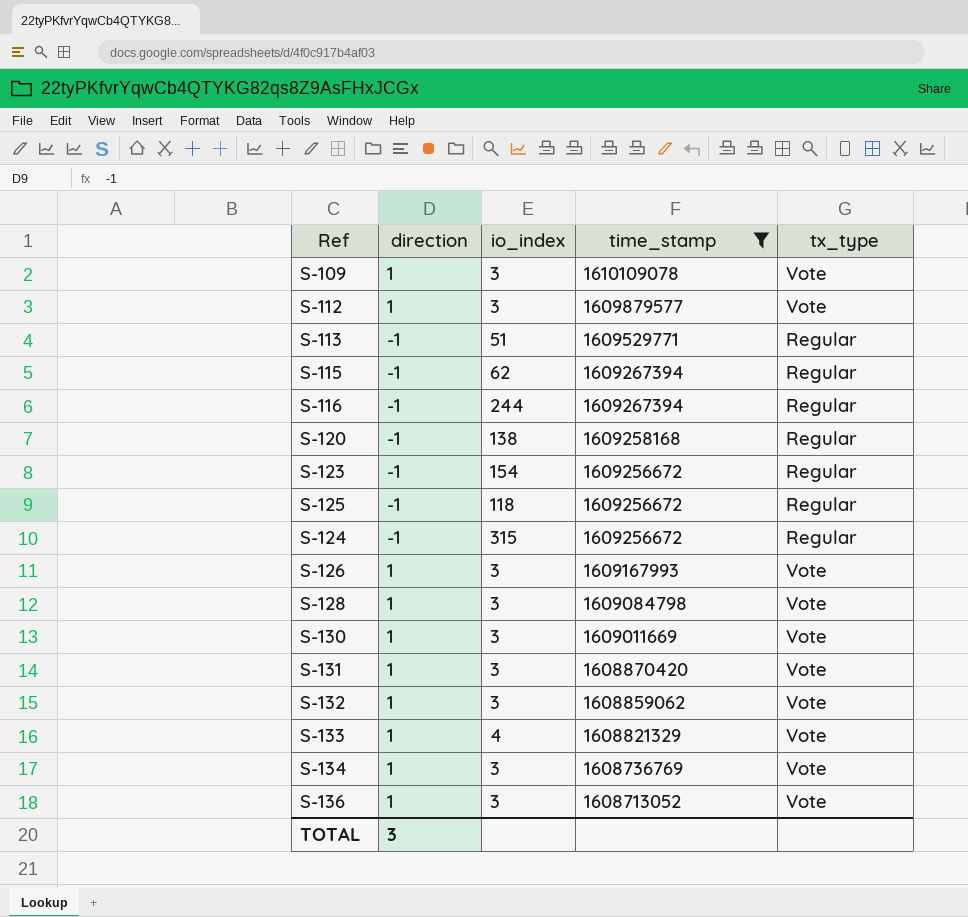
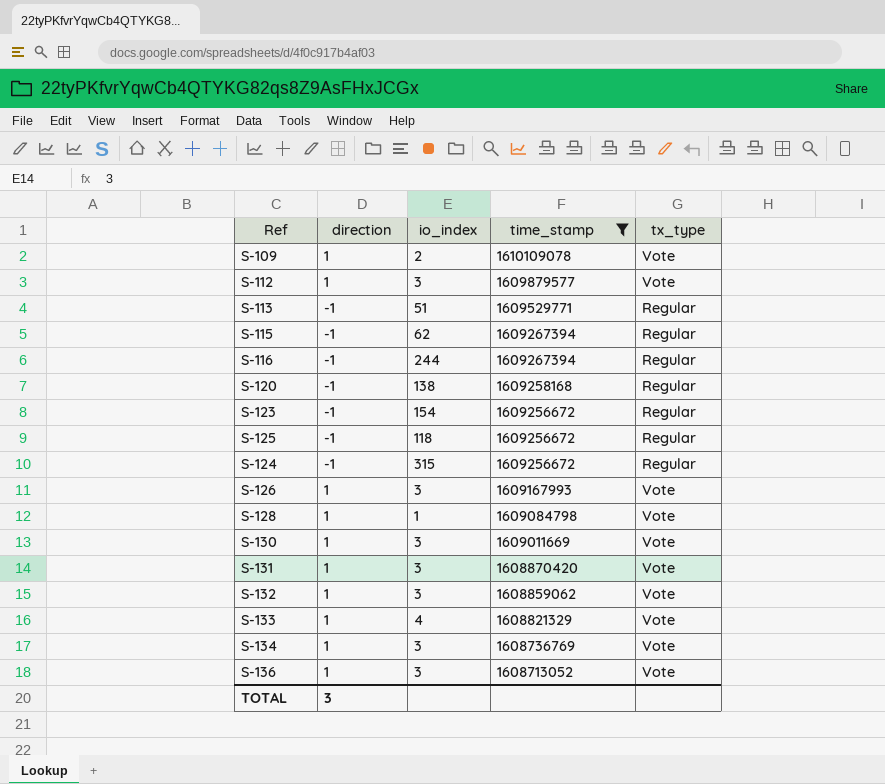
S-109 | io_index: 3 -> 2
S-128 | io_index: 3 -> 1

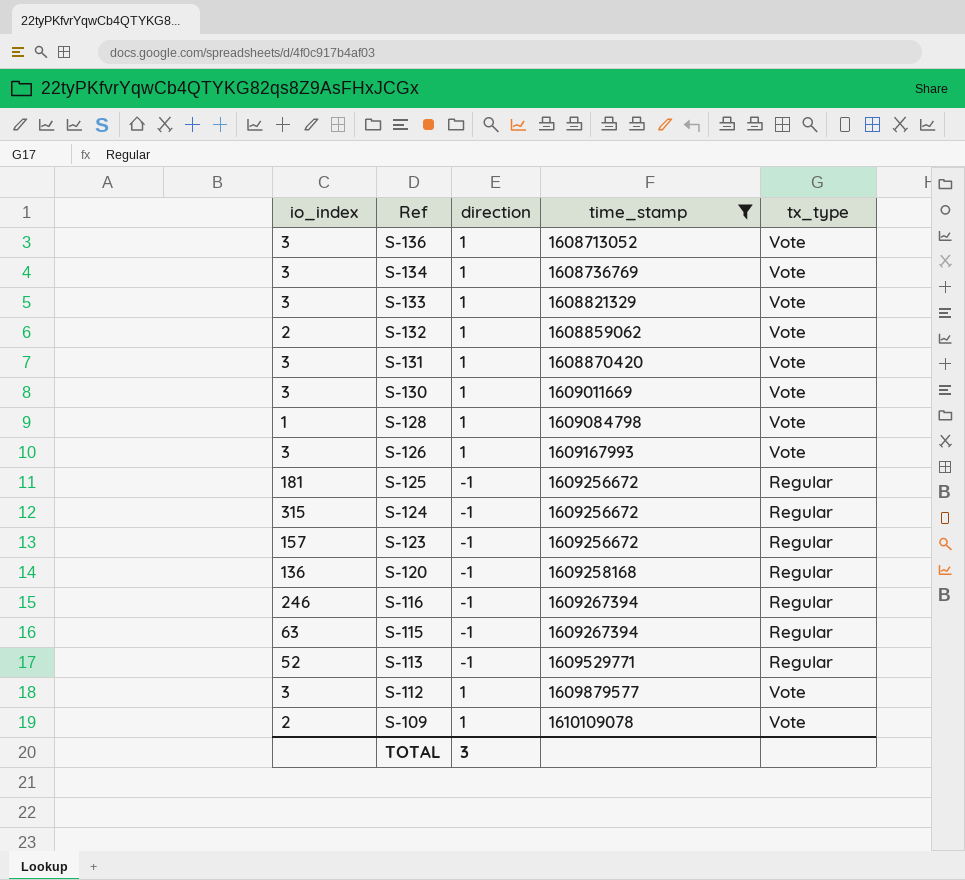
row order: time_stamp descending -> Ref descending
column io_index | position: 3 -> 1
S-133 | io_index: 4 -> 3
S-132 | io_index: 3 -> 2
S-125 | io_index: 118 -> 181
S-123 | io_index: 154 -> 157
S-120 | io_index: 138 -> 136
S-116 | io_index: 244 -> 246
S-115 | io_index: 62 -> 63
S-113 | io_index: 51 -> 52

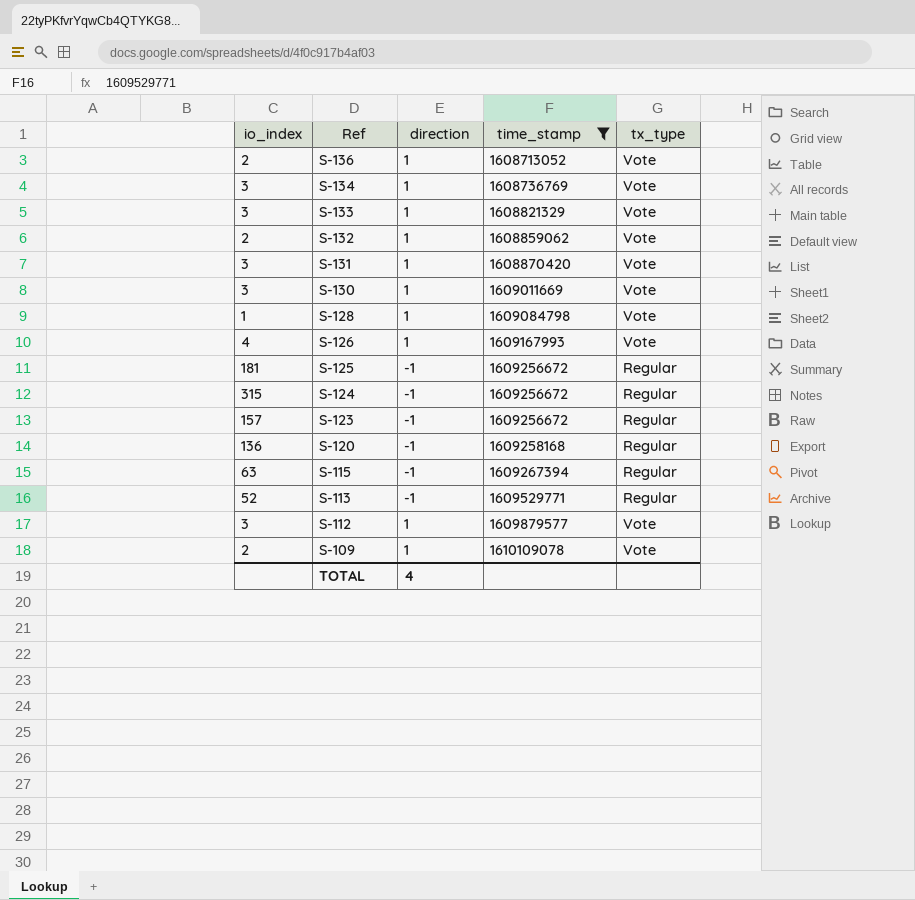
row S-116: 246 | -1 | 1609267394 | Regular -> none
S-136 | io_index: 3 -> 2
S-126 | io_index: 3 -> 4
TOTAL | direction: 3 -> 4

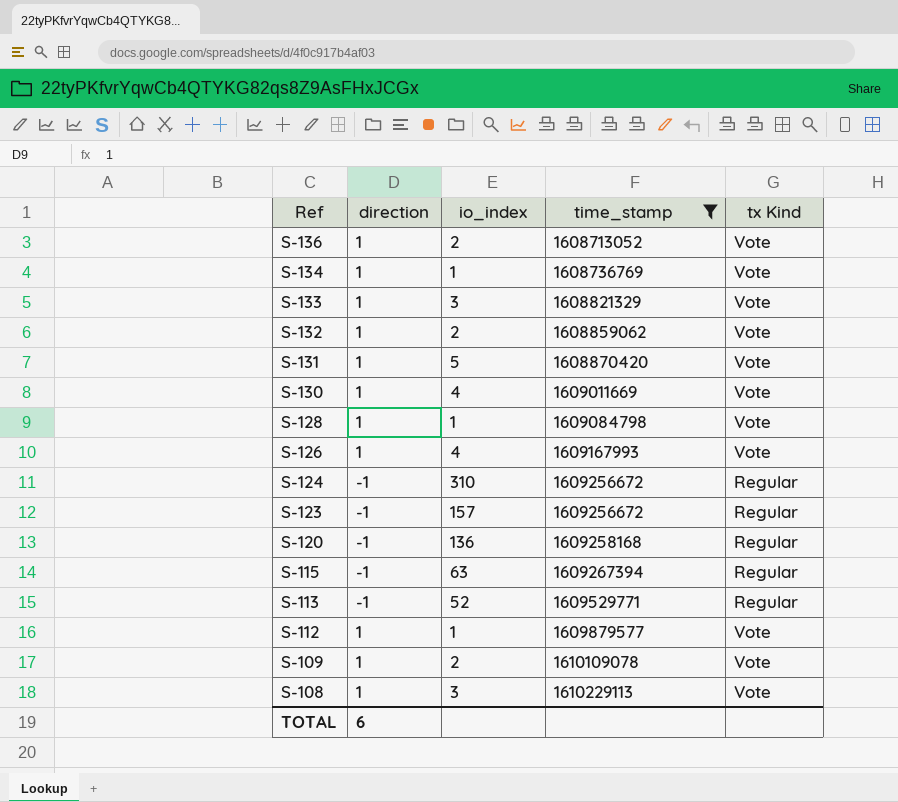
column io_index | position: 1 -> 3
column name: tx_type -> tx Kind
row S-125: 181 | -1 | 1609256672 | Regular -> none
S-134 | io_index: 3 -> 1
S-131 | io_index: 3 -> 5
S-130 | io_index: 3 -> 4
S-124 | io_index: 315 -> 310
S-112 | io_index: 3 -> 1
row S-108: none -> 1 | 3 | 1610229113 | Vote
TOTAL | direction: 4 -> 6

